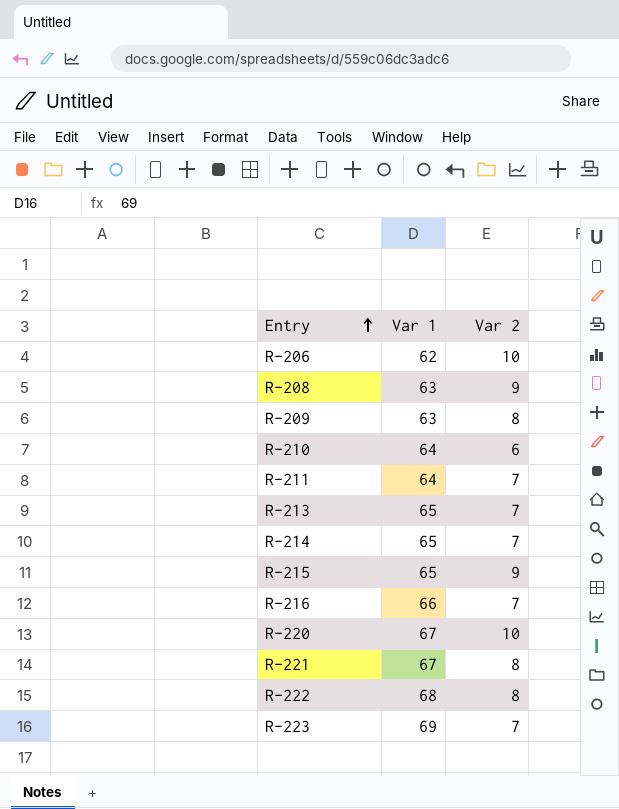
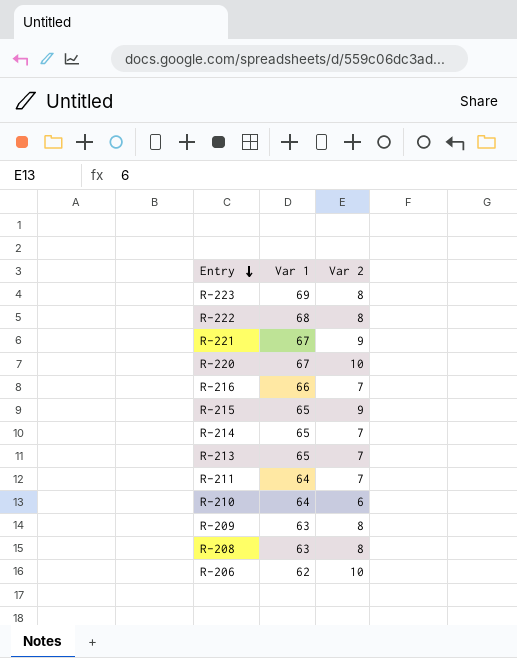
row order: Entry ascending -> Entry descending
R-223 | Var 2: 7 -> 8
R-221 | Var 2: 8 -> 9
R-208 | Var 2: 9 -> 8

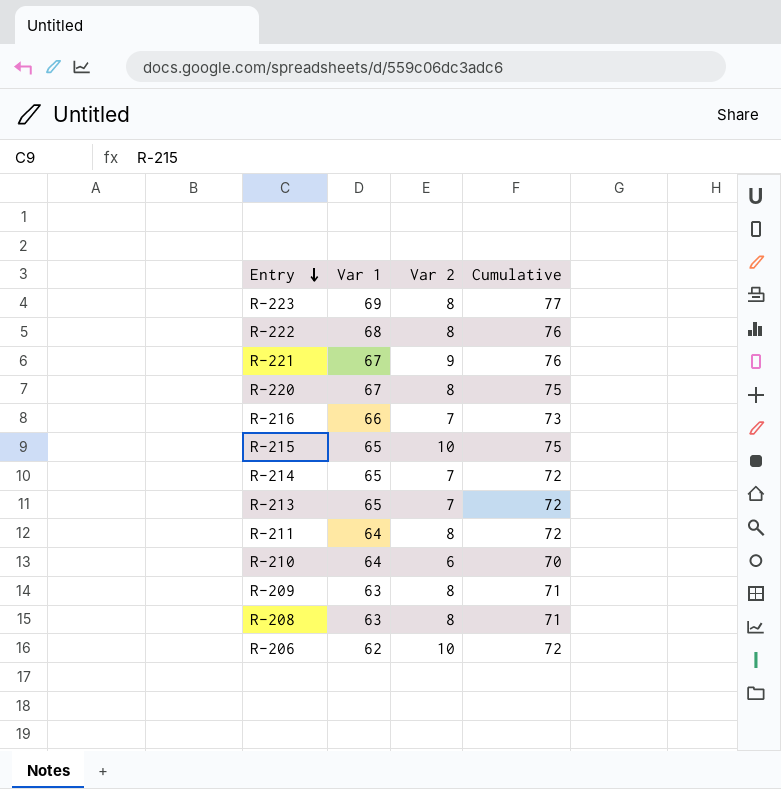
column Cumulative | formula: none -> [Var 1] + [Var 2]
R-220 | Var 2: 10 -> 8
R-215 | Var 2: 9 -> 10
R-211 | Var 2: 7 -> 8

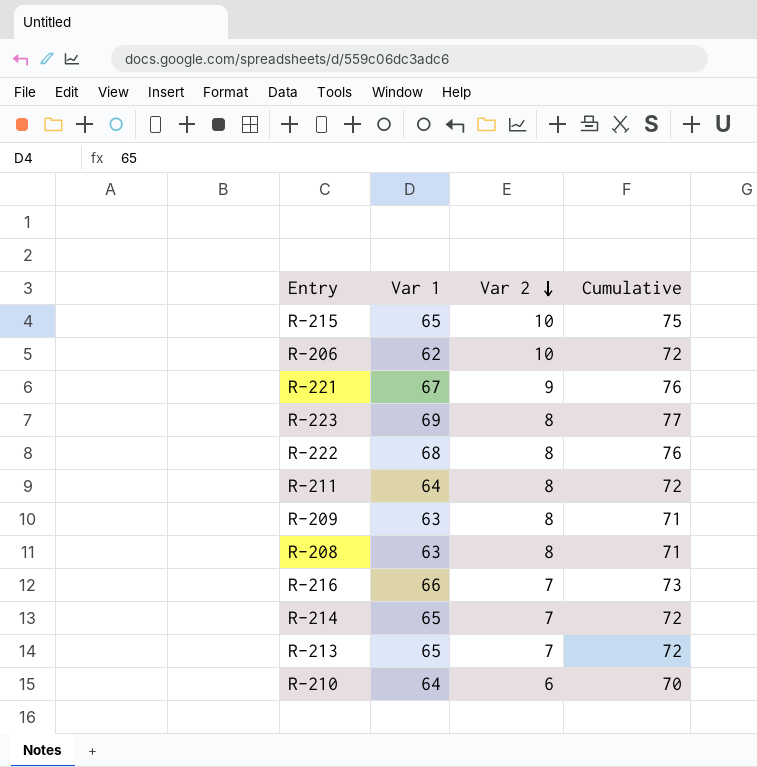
row order: Entry descending -> Var 2 descending
row R-220: 67 | 8 | 75 -> none

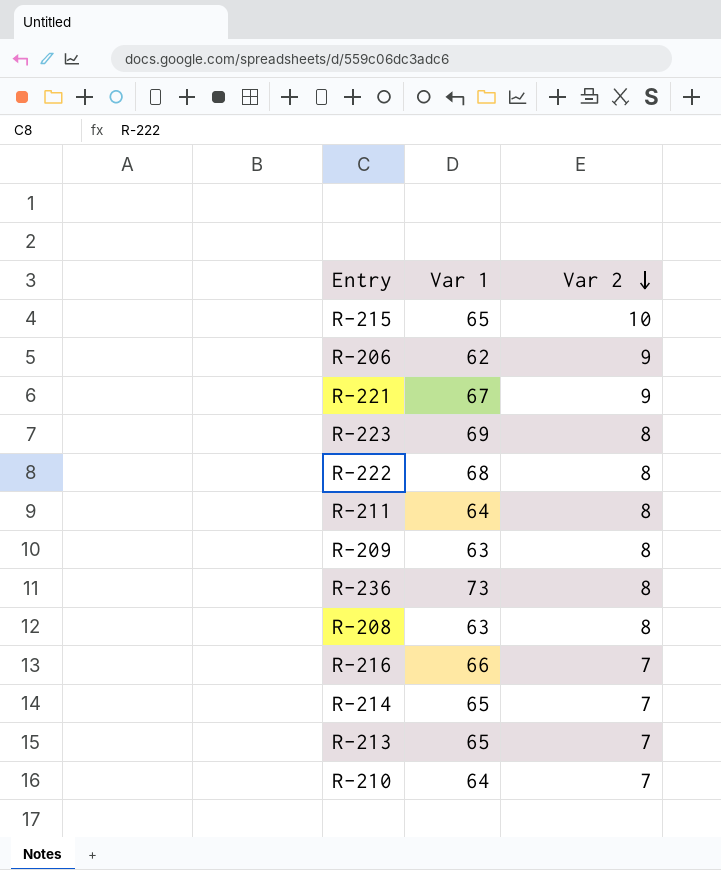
column Cumulative | formula: [Var 1] + [Var 2] -> none
R-206 | Var 2: 10 -> 9
row R-236: none -> 73 | 8
R-210 | Var 2: 6 -> 7

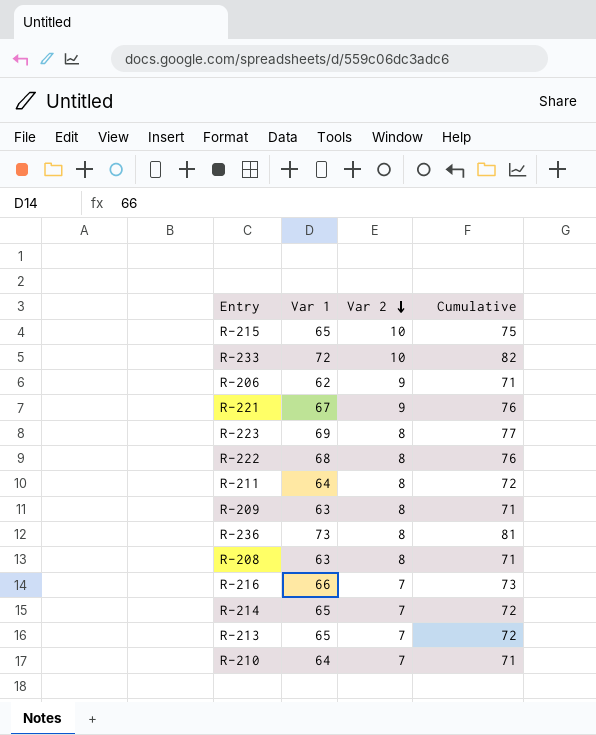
column Cumulative | formula: none -> [Var 1] + [Var 2]
row R-233: none -> 72 | 10 | 82

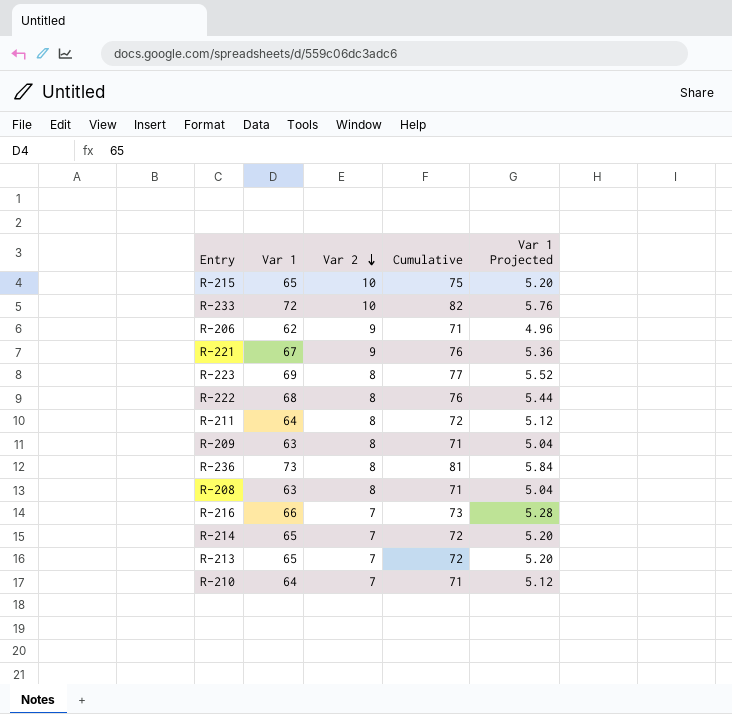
column Var 1 Projected | formula: none -> [Var 1] * 0.08

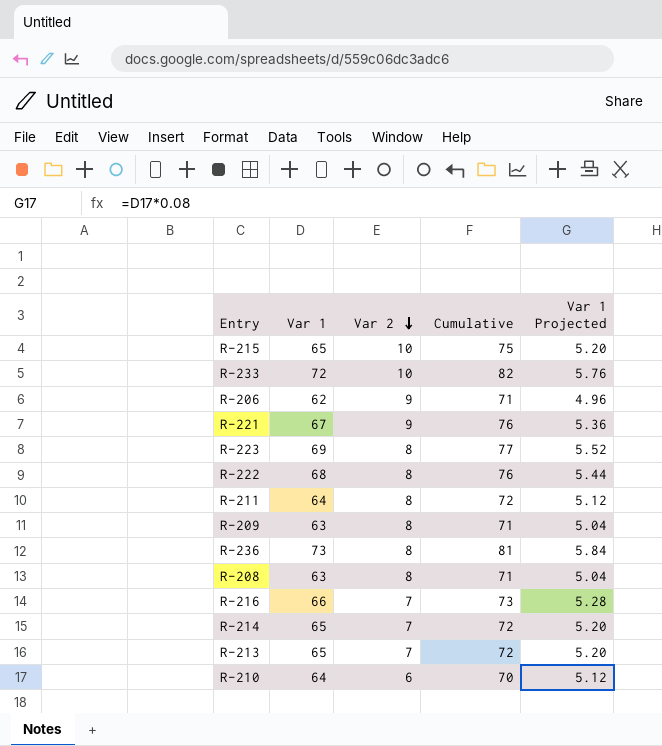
R-210 | Var 2: 7 -> 6
R-210 | Cumulative: 71 -> 70

